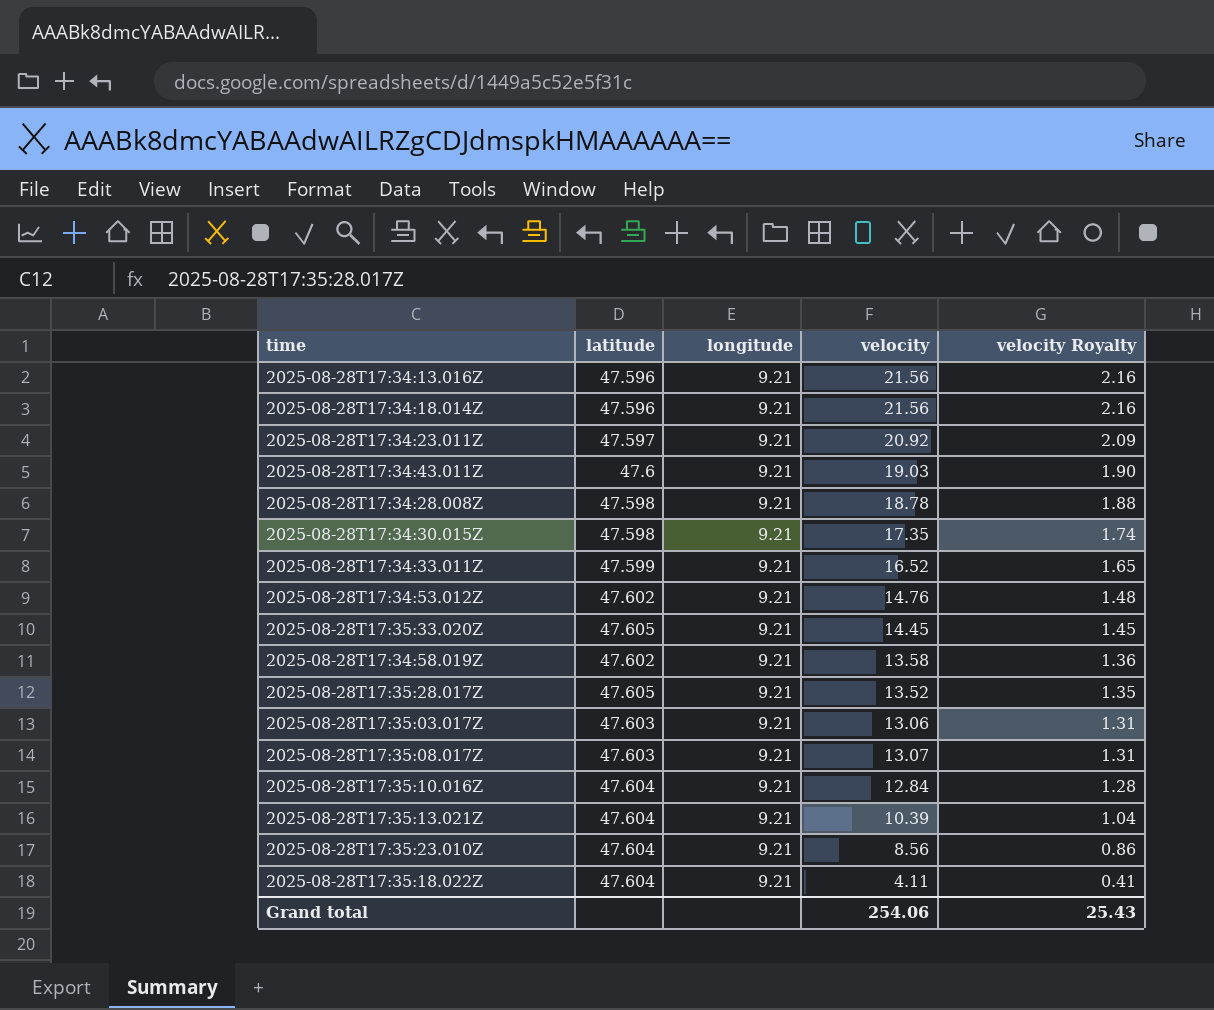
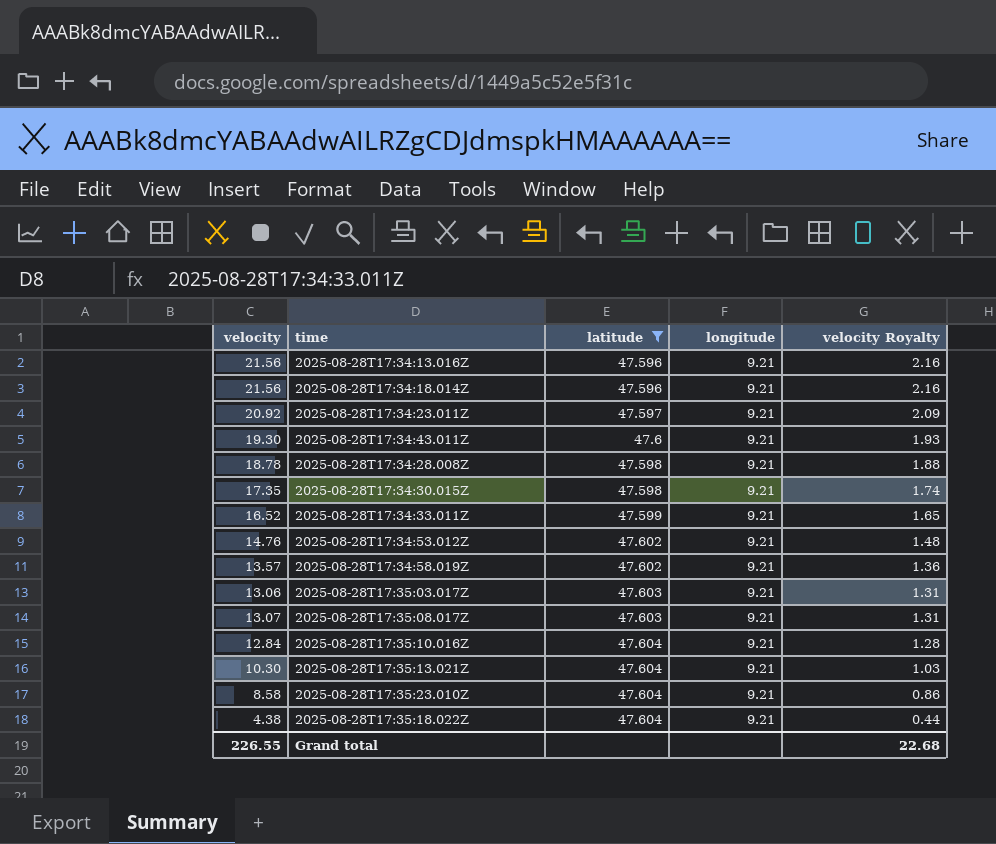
filter: none -> latitude != 47.605
column velocity | position: 4 -> 1
2025-08-28T17:34:43.011Z | velocity: 19.03 -> 19.30
2025-08-28T17:34:43.011Z | velocity Royalty: 1.90 -> 1.93
2025-08-28T17:34:58.019Z | velocity: 13.58 -> 13.57
2025-08-28T17:35:13.021Z | velocity: 10.39 -> 10.30
2025-08-28T17:35:13.021Z | velocity Royalty: 1.04 -> 1.03
2025-08-28T17:35:23.010Z | velocity: 8.56 -> 8.58
2025-08-28T17:35:18.022Z | velocity: 4.11 -> 4.38
2025-08-28T17:35:18.022Z | velocity Royalty: 0.41 -> 0.44
Grand total | velocity: 254.06 -> 226.55
Grand total | velocity Royalty: 25.43 -> 22.68

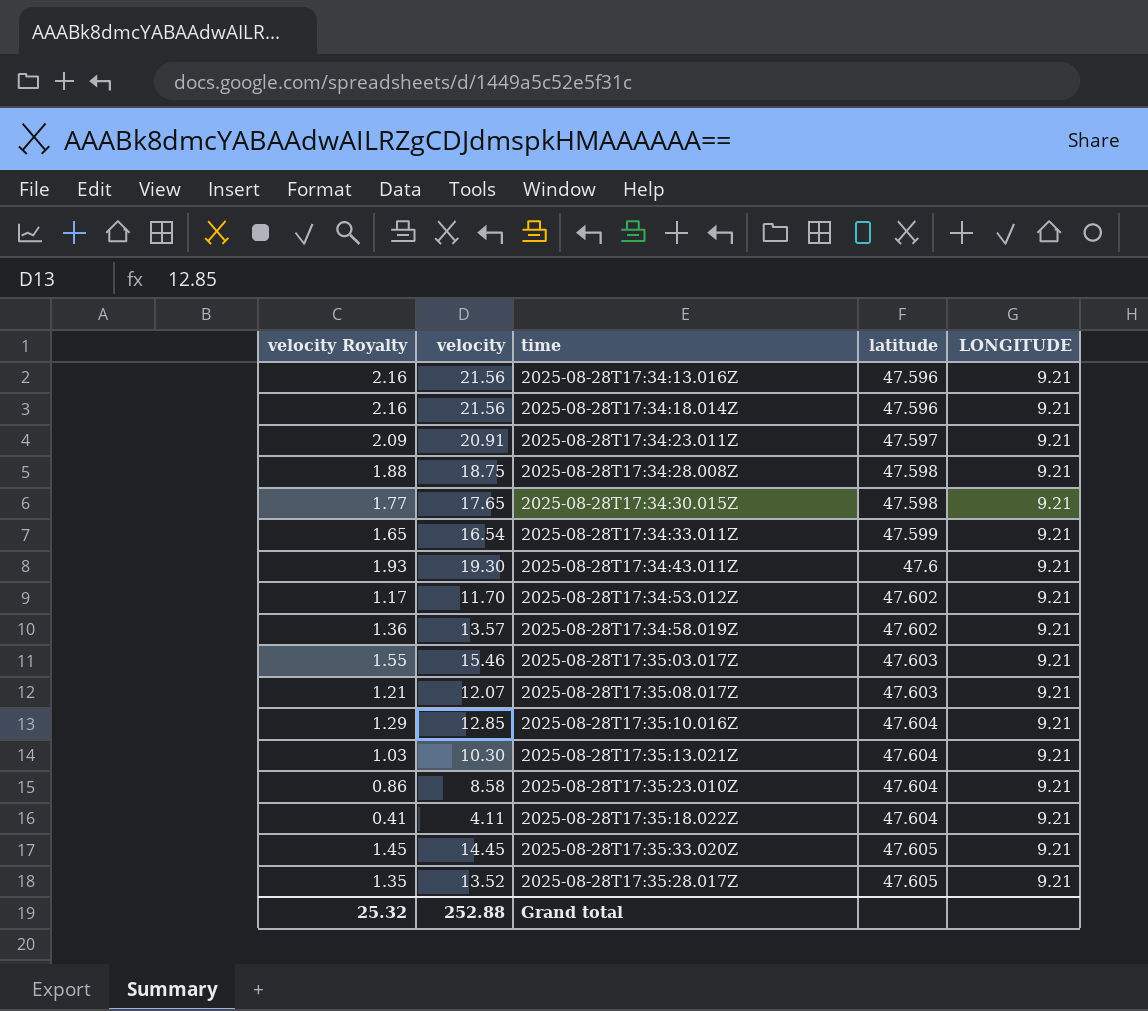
filter: latitude != 47.605 -> none
row order: velocity Royalty descending -> latitude ascending
column velocity Royalty | position: 5 -> 1
column name: longitude -> LONGITUDE
2025-08-28T17:34:23.011Z | velocity: 20.92 -> 20.91
2025-08-28T17:34:28.008Z | velocity: 18.78 -> 18.75
2025-08-28T17:34:30.015Z | velocity Royalty: 1.74 -> 1.77
2025-08-28T17:34:30.015Z | velocity: 17.35 -> 17.65
2025-08-28T17:34:33.011Z | velocity: 16.52 -> 16.54
2025-08-28T17:34:53.012Z | velocity Royalty: 1.48 -> 1.17
2025-08-28T17:34:53.012Z | velocity: 14.76 -> 11.70
2025-08-28T17:35:03.017Z | velocity Royalty: 1.31 -> 1.55
2025-08-28T17:35:03.017Z | velocity: 13.06 -> 15.46
2025-08-28T17:35:08.017Z | velocity Royalty: 1.31 -> 1.21
2025-08-28T17:35:08.017Z | velocity: 13.07 -> 12.07
2025-08-28T17:35:10.016Z | velocity Royalty: 1.28 -> 1.29
2025-08-28T17:35:10.016Z | velocity: 12.84 -> 12.85
2025-08-28T17:35:18.022Z | velocity Royalty: 0.44 -> 0.41
2025-08-28T17:35:18.022Z | velocity: 4.38 -> 4.11
Grand total | velocity Royalty: 22.68 -> 25.32
Grand total | velocity: 226.55 -> 252.88

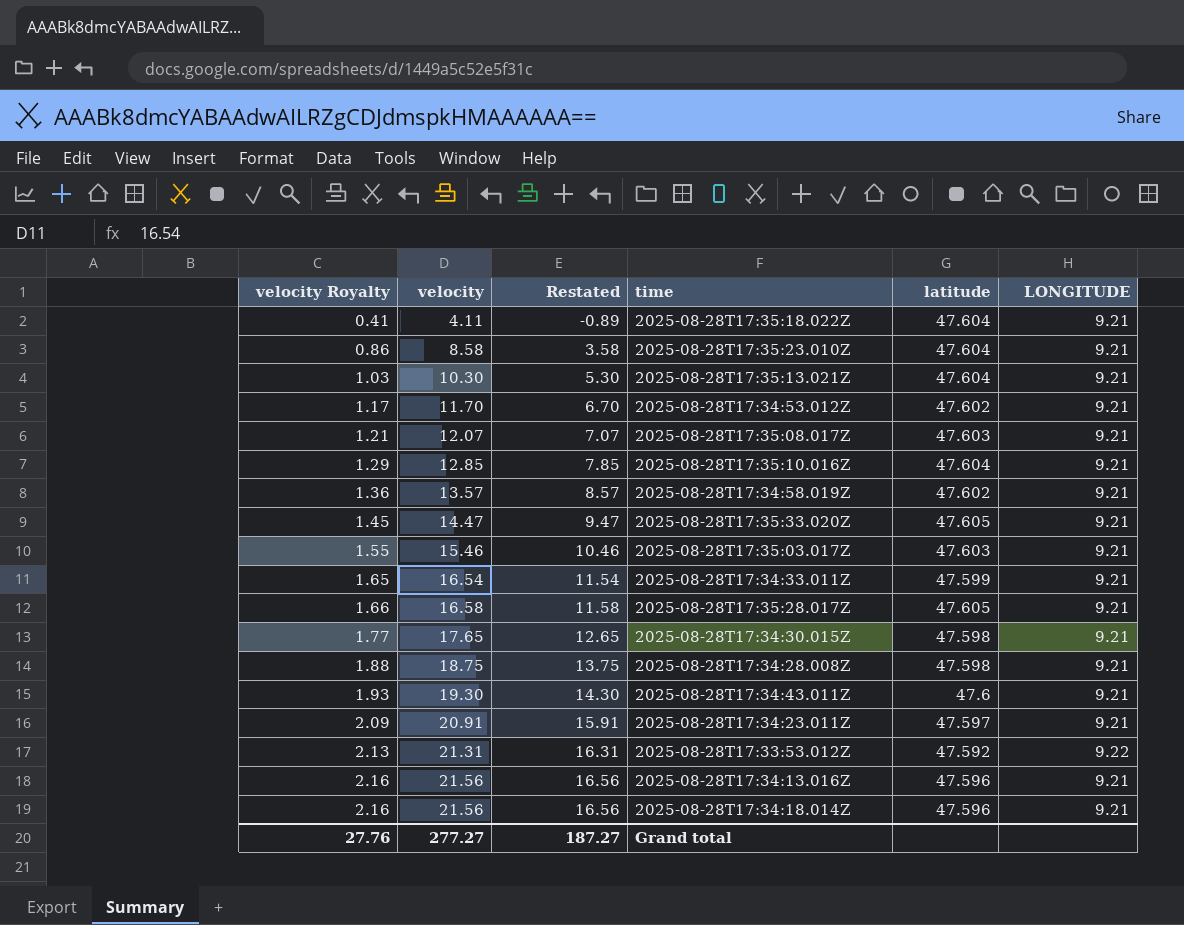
row order: latitude ascending -> velocity Royalty ascending
column Restated | formula: none -> [velocity] - 5
2025-08-28T17:35:33.020Z | velocity: 14.45 -> 14.47
2025-08-28T17:35:28.017Z | velocity Royalty: 1.35 -> 1.66
2025-08-28T17:35:28.017Z | velocity: 13.52 -> 16.58
row 2025-08-28T17:33:53.012Z: none -> 2.13 | 21.31 | 16.31 | 47.592 | 9.22
Grand total | velocity Royalty: 25.32 -> 27.76
Grand total | velocity: 252.88 -> 277.27

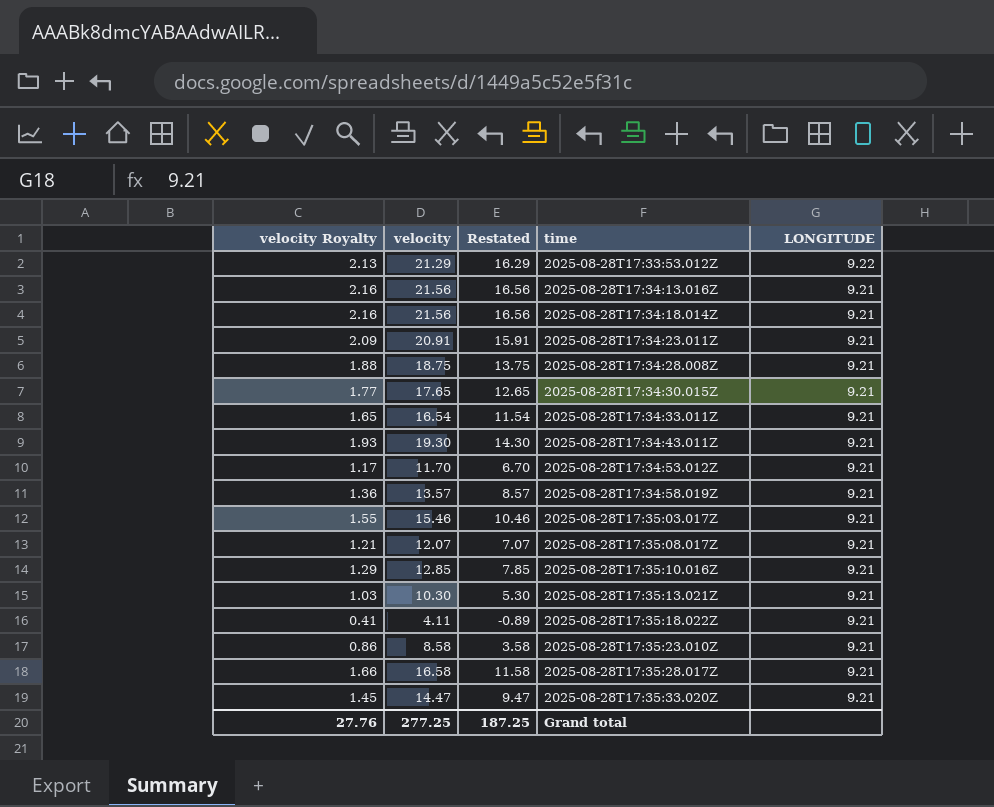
row order: velocity Royalty ascending -> time ascending
column latitude | position: 5 -> none
2025-08-28T17:33:53.012Z | velocity: 21.31 -> 21.29
2025-08-28T17:33:53.012Z | Restated: 16.31 -> 16.29
Grand total | velocity: 277.27 -> 277.25
Grand total | Restated: 187.27 -> 187.25

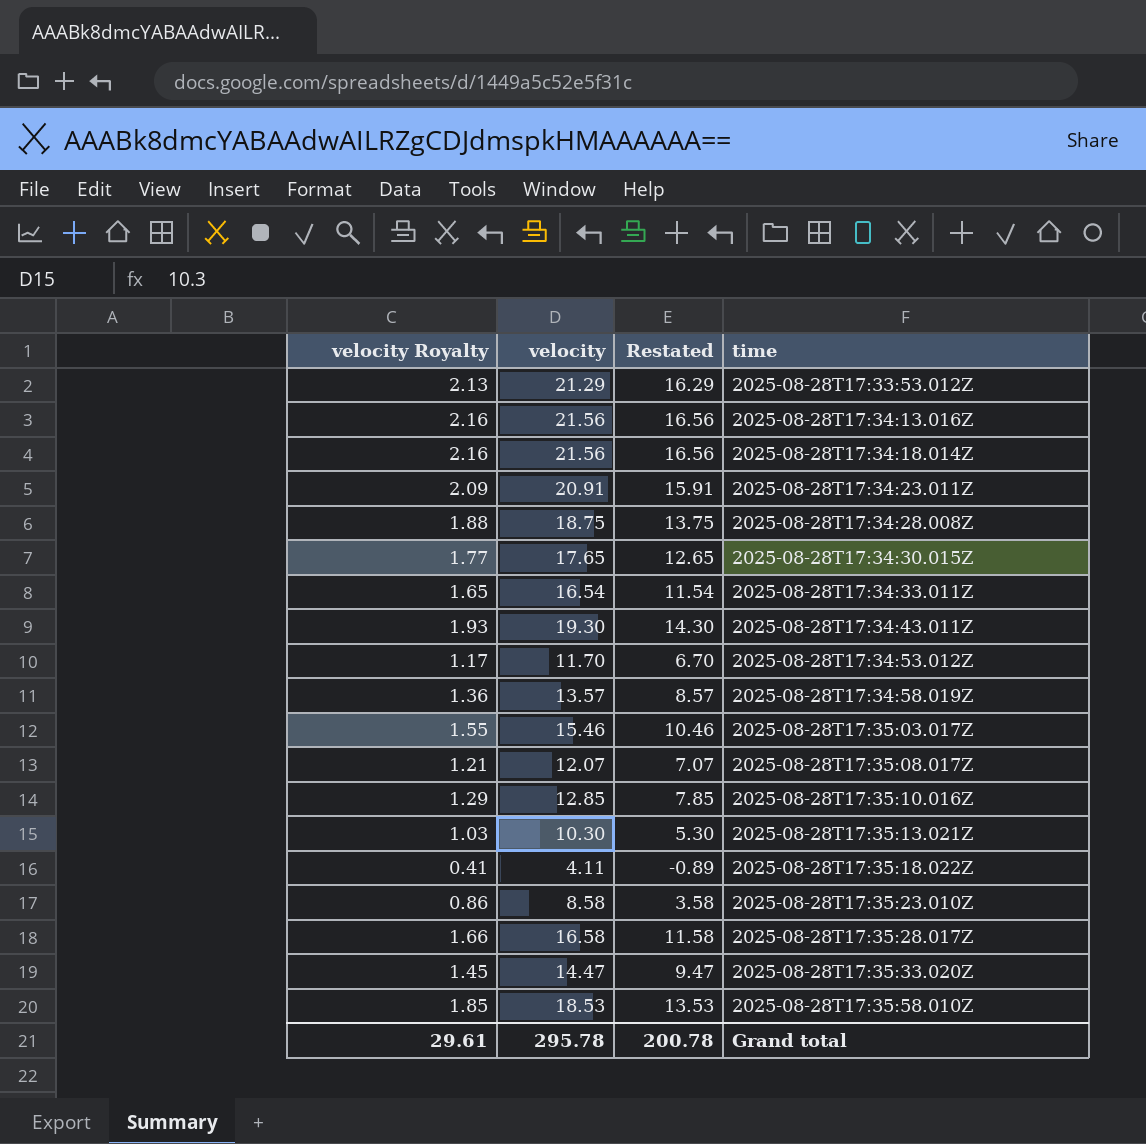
column LONGITUDE | position: 5 -> none
row 2025-08-28T17:35:58.010Z: none -> 1.85 | 18.53 | 13.53
Grand total | velocity Royalty: 27.76 -> 29.61
Grand total | velocity: 277.25 -> 295.78
Grand total | Restated: 187.25 -> 200.78

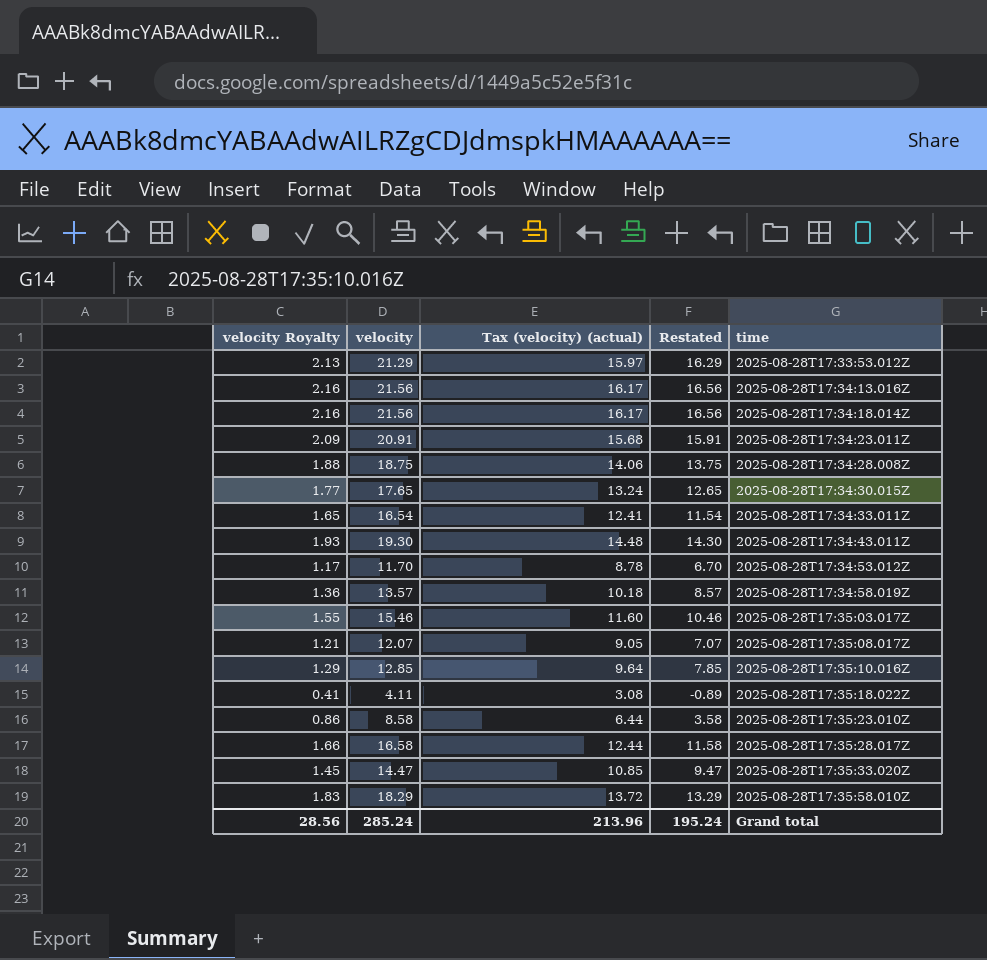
column Tax (velocity) (actual) | formula: none -> [velocity] * 0.75
row 2025-08-28T17:35:13.021Z: 1.03 | 10.30 | 5.30 -> none
2025-08-28T17:35:58.010Z | velocity Royalty: 1.85 -> 1.83
2025-08-28T17:35:58.010Z | velocity: 18.53 -> 18.29
2025-08-28T17:35:58.010Z | Restated: 13.53 -> 13.29
Grand total | velocity Royalty: 29.61 -> 28.56
Grand total | velocity: 295.78 -> 285.24
Grand total | Restated: 200.78 -> 195.24

